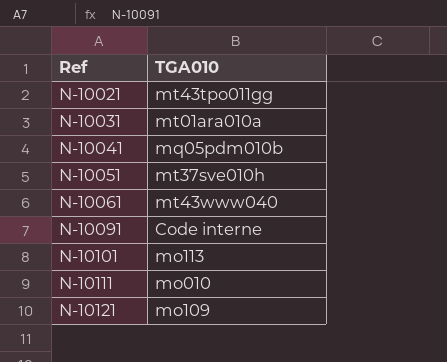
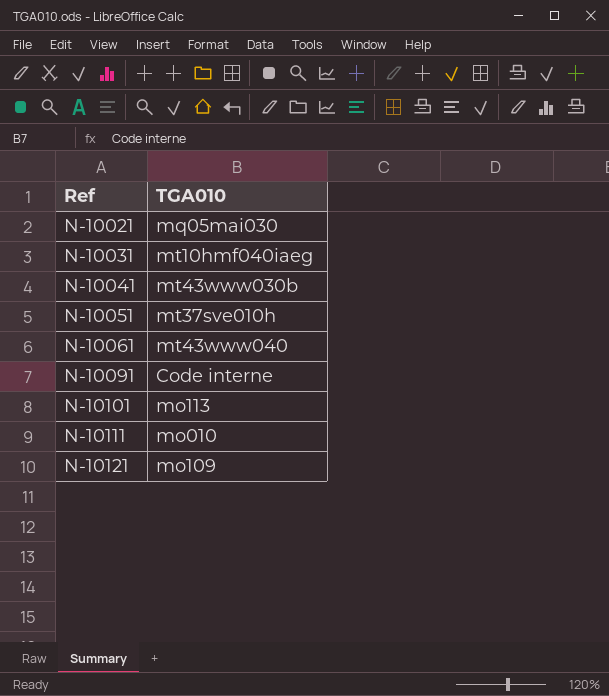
N-10021 | TGA010: mt43tpo011gg -> mq05mai030
N-10031 | TGA010: mt01ara010a -> mt10hmf040iaeg
N-10041 | TGA010: mq05pdm010b -> mt43www030b

